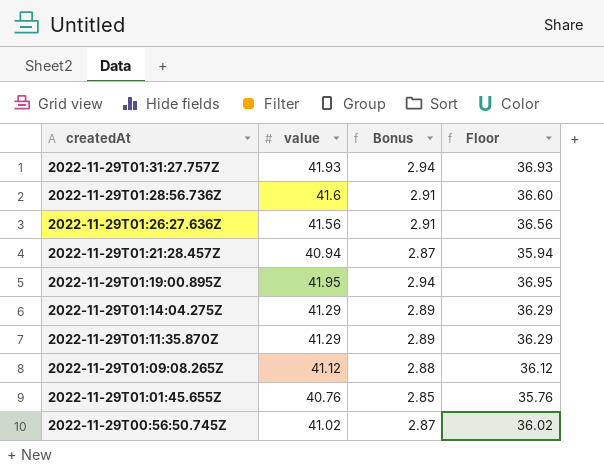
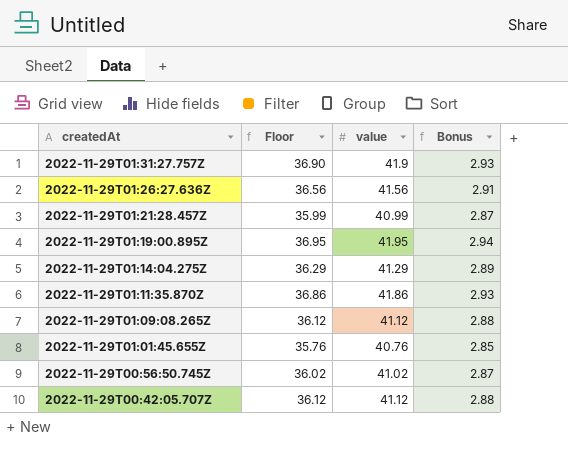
column Floor | position: 4 -> 2
row 2022-11-29T01:28:56.736Z: 41.6 | 2.91 | 36.60 -> none
2022-11-29T01:31:27.757Z | Floor: 36.93 -> 36.90
2022-11-29T01:31:27.757Z | value: 41.93 -> 41.9
2022-11-29T01:31:27.757Z | Bonus: 2.94 -> 2.93
2022-11-29T01:21:28.457Z | Floor: 35.94 -> 35.99
2022-11-29T01:21:28.457Z | value: 40.94 -> 40.99
2022-11-29T01:11:35.870Z | Floor: 36.29 -> 36.86
2022-11-29T01:11:35.870Z | value: 41.29 -> 41.86
2022-11-29T01:11:35.870Z | Bonus: 2.89 -> 2.93
row 2022-11-29T00:42:05.707Z: none -> 36.12 | 41.12 | 2.88

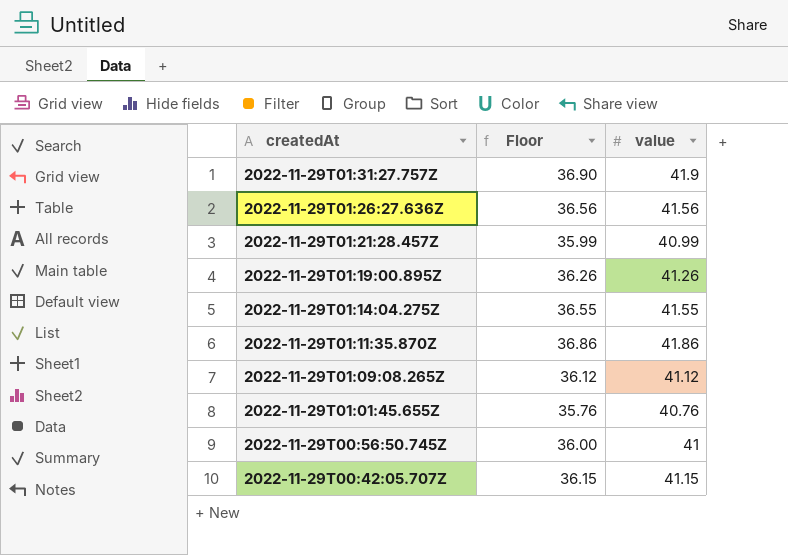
column Bonus | formula: [value] * 0.07 -> none
2022-11-29T01:19:00.895Z | Floor: 36.95 -> 36.26
2022-11-29T01:19:00.895Z | value: 41.95 -> 41.26
2022-11-29T01:14:04.275Z | Floor: 36.29 -> 36.55
2022-11-29T01:14:04.275Z | value: 41.29 -> 41.55
2022-11-29T00:56:50.745Z | Floor: 36.02 -> 36.00
2022-11-29T00:56:50.745Z | value: 41.02 -> 41
2022-11-29T00:42:05.707Z | Floor: 36.12 -> 36.15
2022-11-29T00:42:05.707Z | value: 41.12 -> 41.15

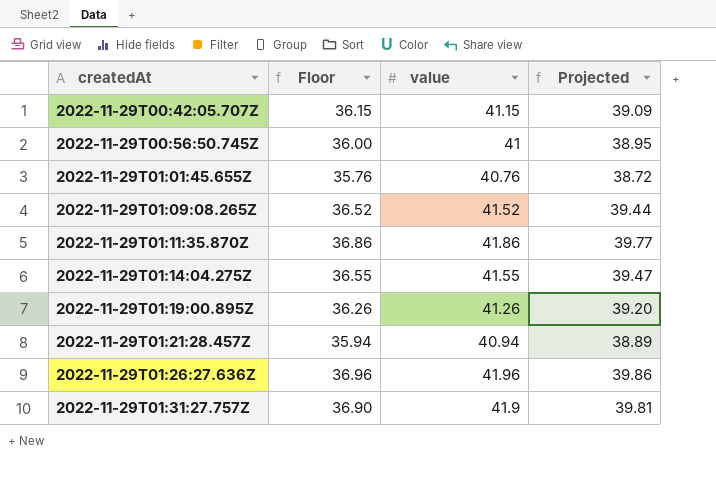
row order: createdAt descending -> createdAt ascending
column Projected | formula: none -> [value] * 0.95
2022-11-29T01:09:08.265Z | Floor: 36.12 -> 36.52
2022-11-29T01:09:08.265Z | value: 41.12 -> 41.52
2022-11-29T01:21:28.457Z | Floor: 35.99 -> 35.94
2022-11-29T01:21:28.457Z | value: 40.99 -> 40.94
2022-11-29T01:26:27.636Z | Floor: 36.56 -> 36.96
2022-11-29T01:26:27.636Z | value: 41.56 -> 41.96

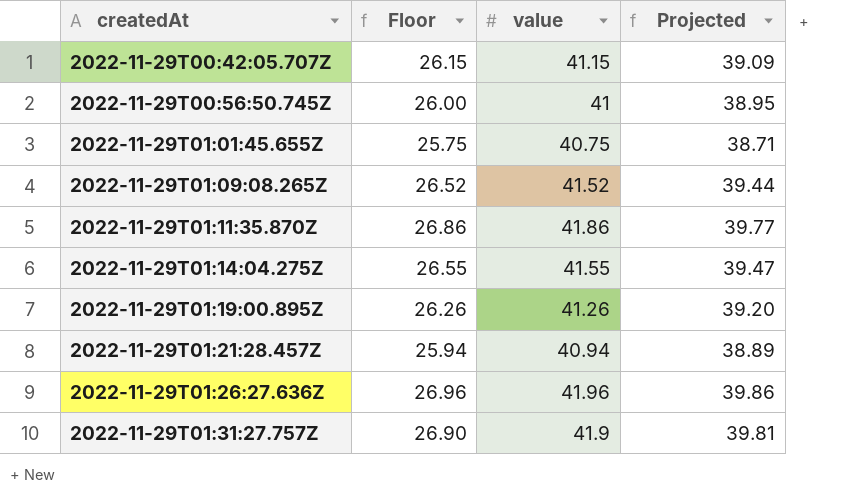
column Floor | formula: [value] - 5 -> [value] - 15
2022-11-29T01:01:45.655Z | value: 40.76 -> 40.75
2022-11-29T01:01:45.655Z | Projected: 38.72 -> 38.71

